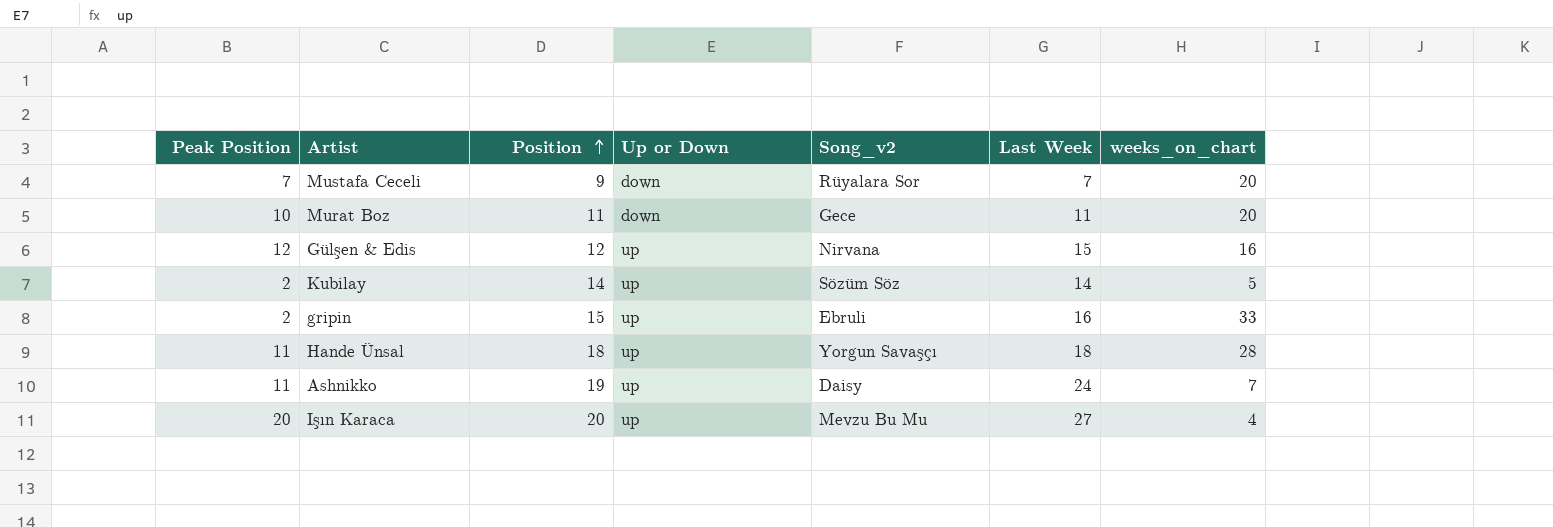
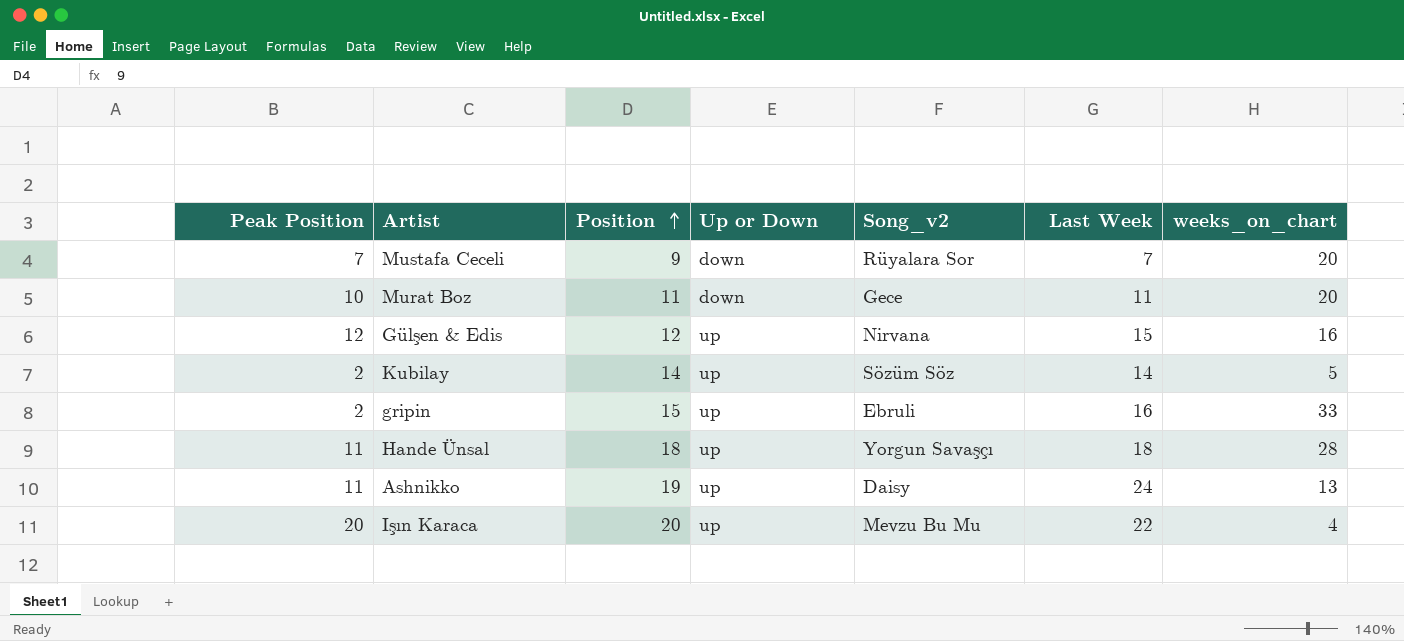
Ashnikko | weeks_on_chart: 7 -> 13
Işın Karaca | Last Week: 27 -> 22

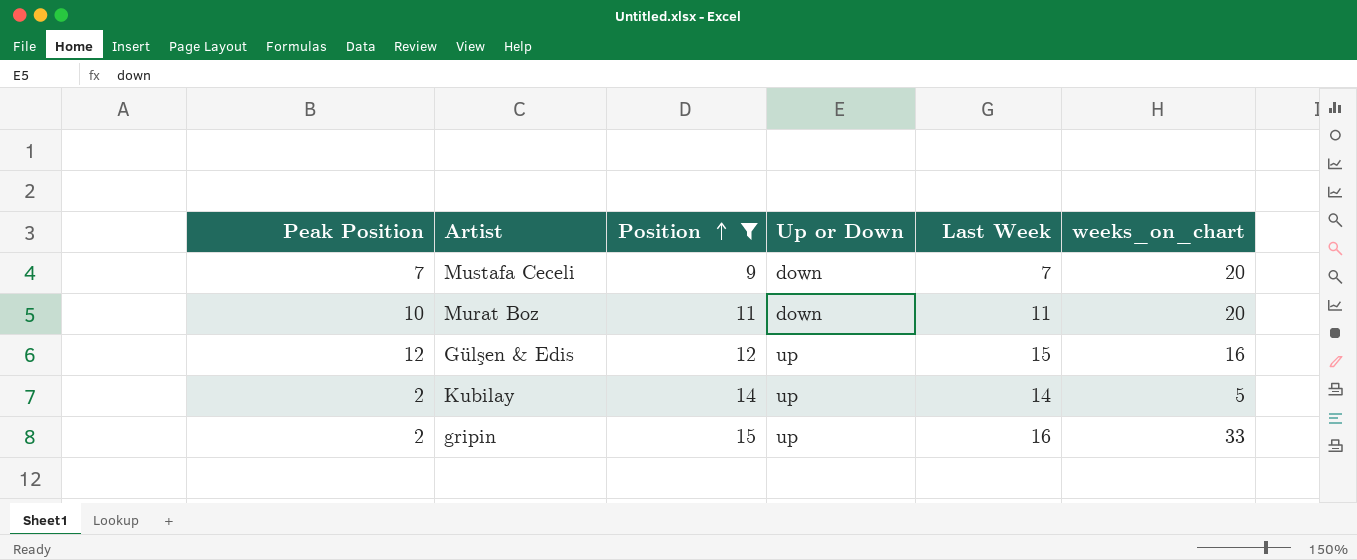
filter: none -> Position <= 15
column Song_v2 | position: 5 -> none

